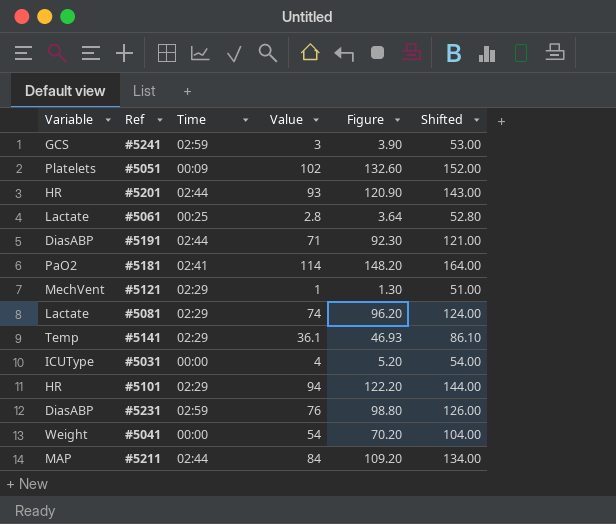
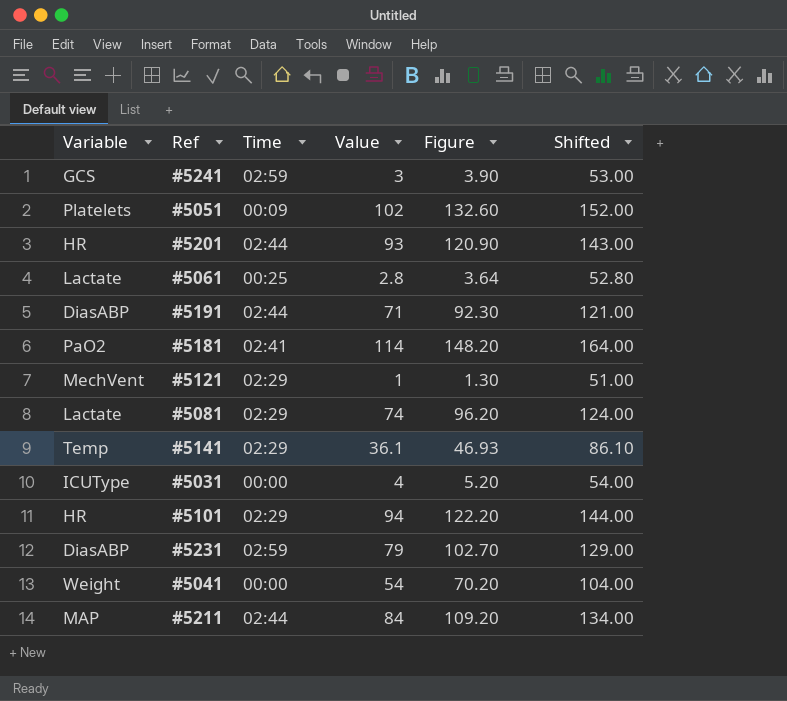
#5231 | Value: 76 -> 79
#5231 | Figure: 98.80 -> 102.70
#5231 | Shifted: 126.00 -> 129.00

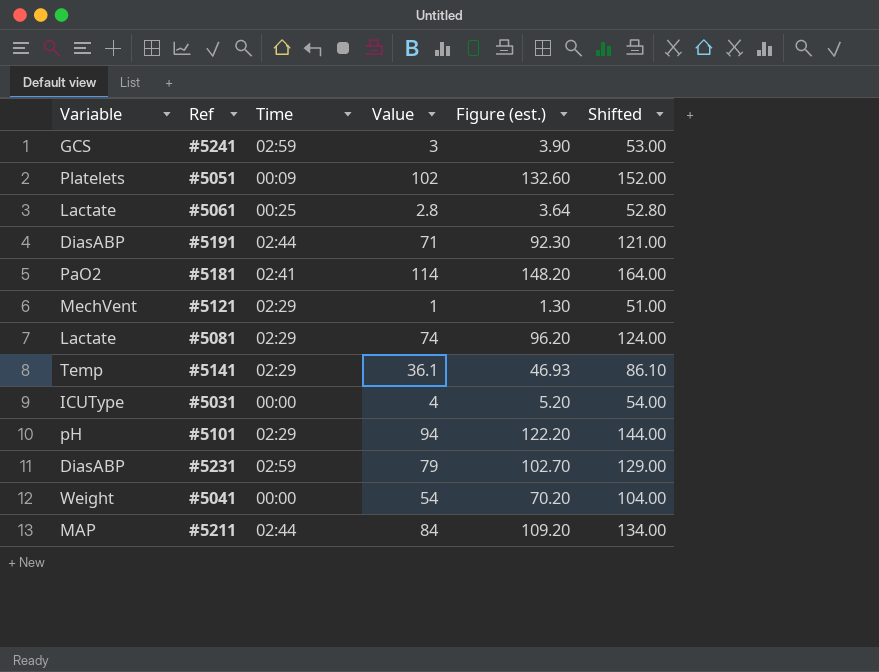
column name: Figure -> Figure (est.)
row #5201: HR | 02:44 | 93 | 120.90 | 143.00 -> none
#5101 | Variable: HR -> pH

